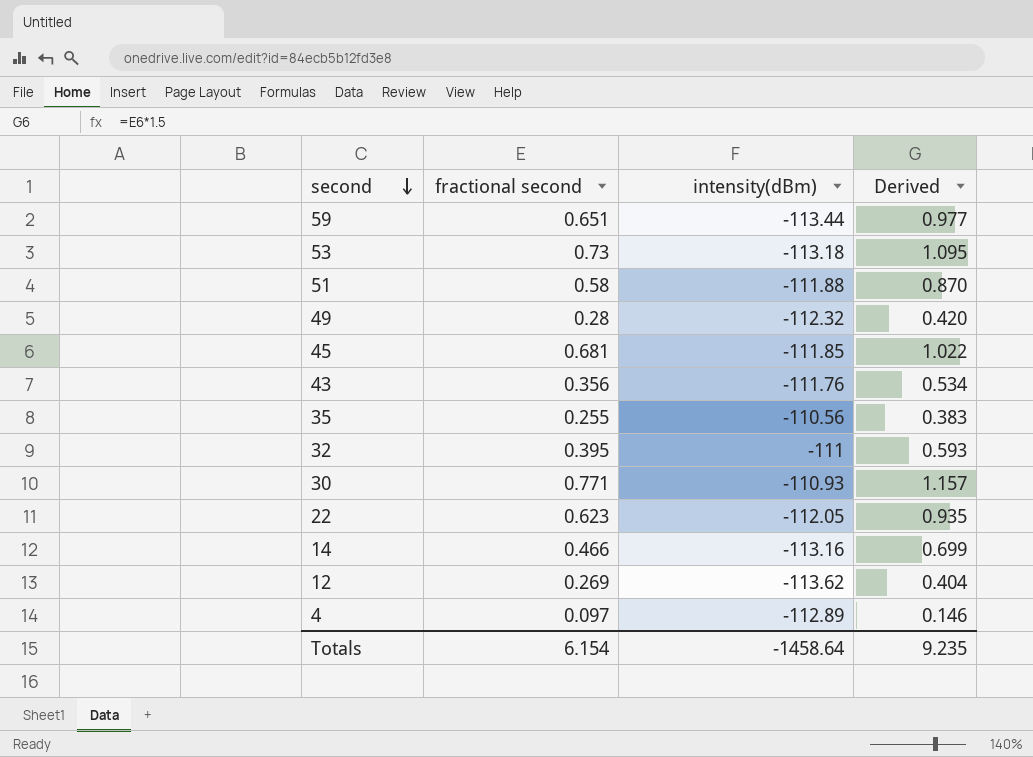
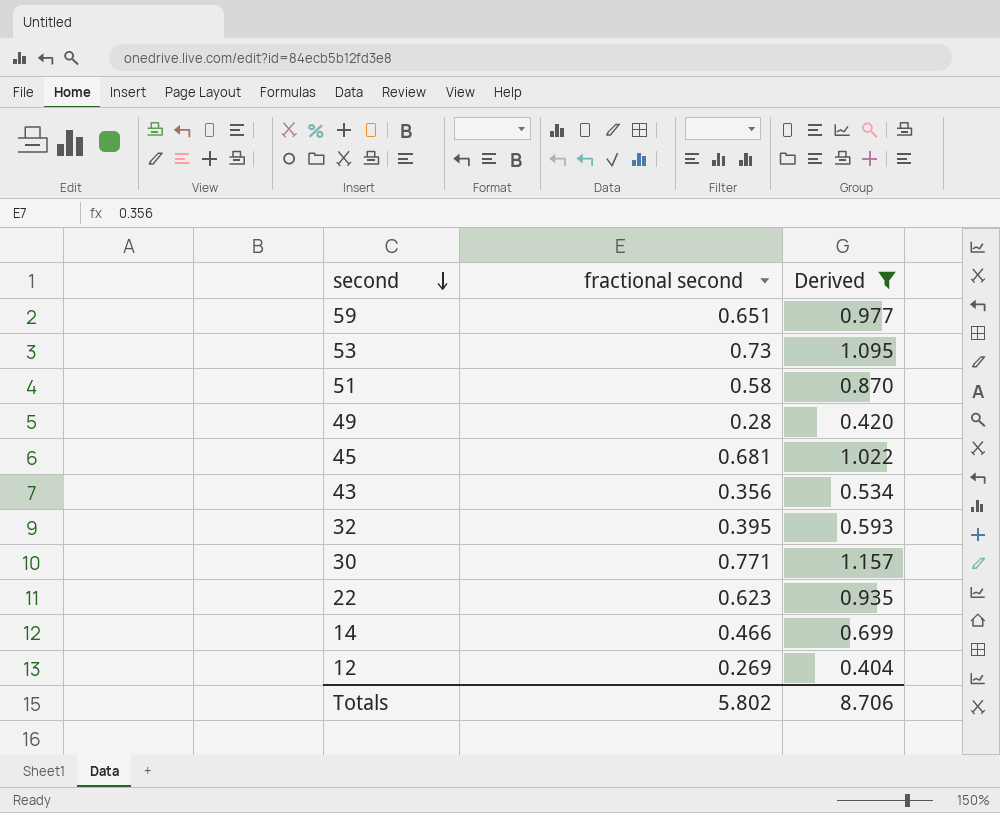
filter: none -> Derived >= 0.404
column intensity(dBm) | position: 3 -> none
Totals | fractional second: 6.154 -> 5.802
Totals | Derived: 9.235 -> 8.706

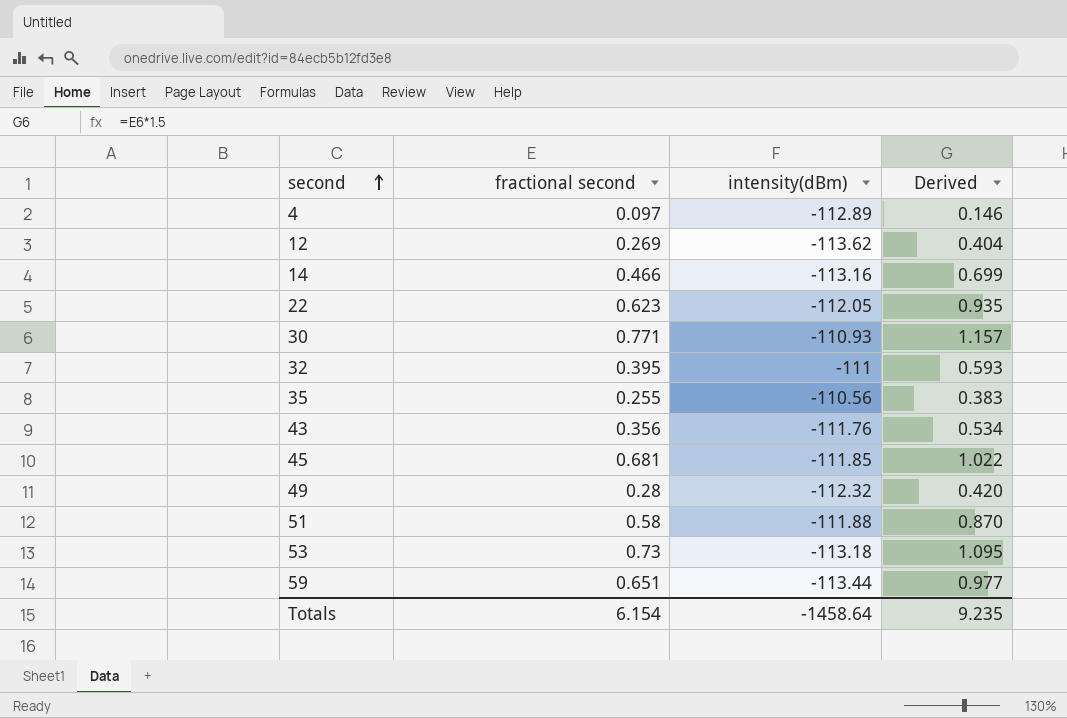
filter: Derived >= 0.404 -> none
row order: second descending -> second ascending
column intensity(dBm) | position: none -> 3
Totals | fractional second: 5.802 -> 6.154
Totals | Derived: 8.706 -> 9.235

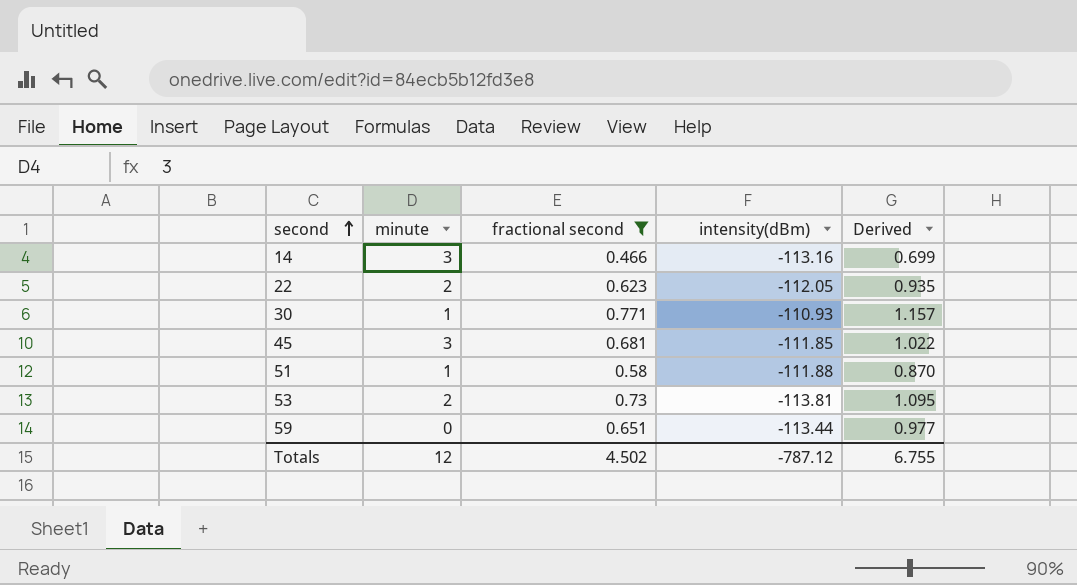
filter: none -> fractional second >= 0.466
column minute | position: none -> 2
53 | intensity(dBm): -113.18 -> -113.81
Totals | fractional second: 6.154 -> 4.502
Totals | intensity(dBm): -1458.64 -> -787.12
Totals | Derived: 9.235 -> 6.755

